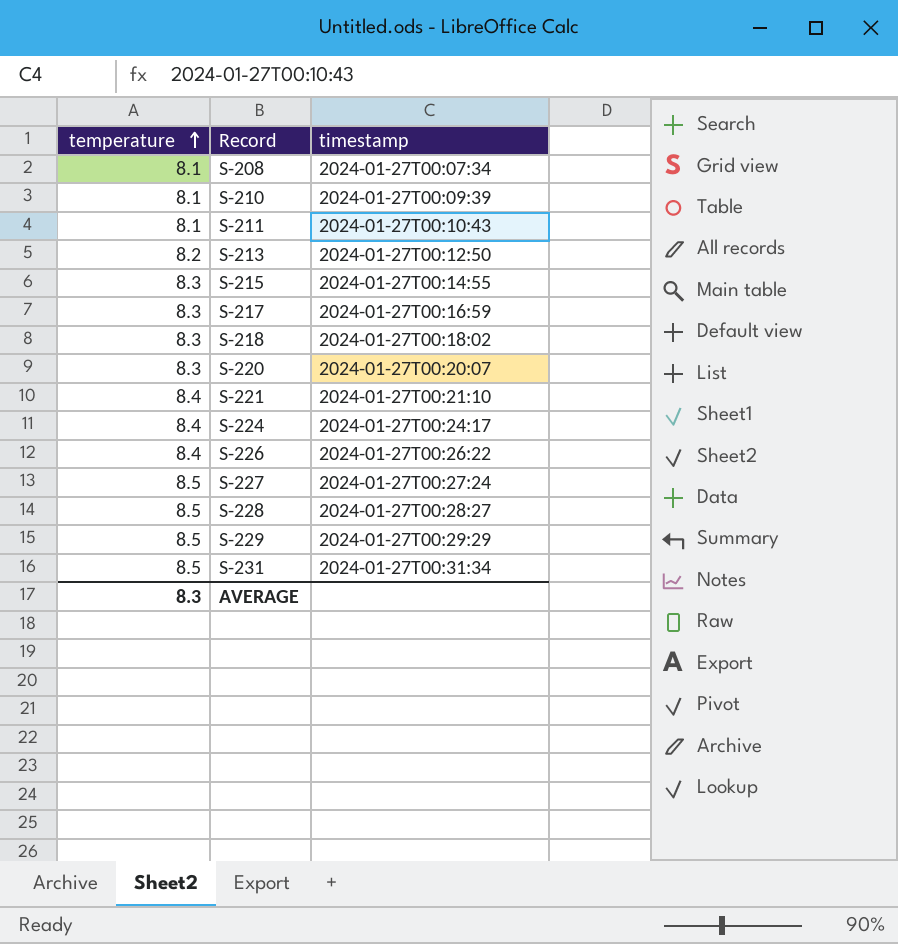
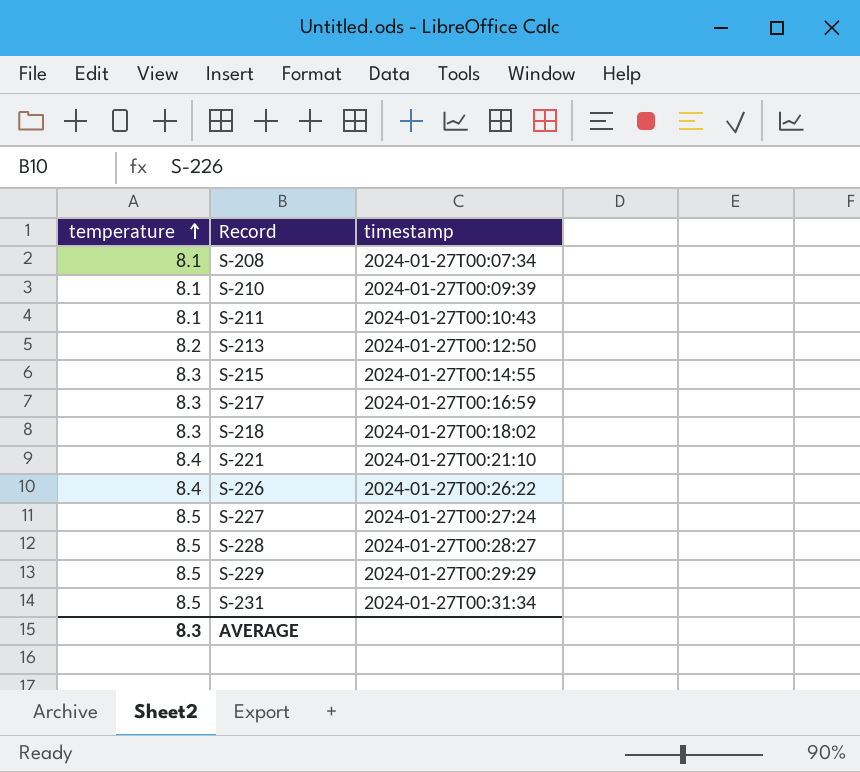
row S-220: 8.3 | 2024-01-27T00:20:07 -> none
row S-224: 8.4 | 2024-01-27T00:24:17 -> none

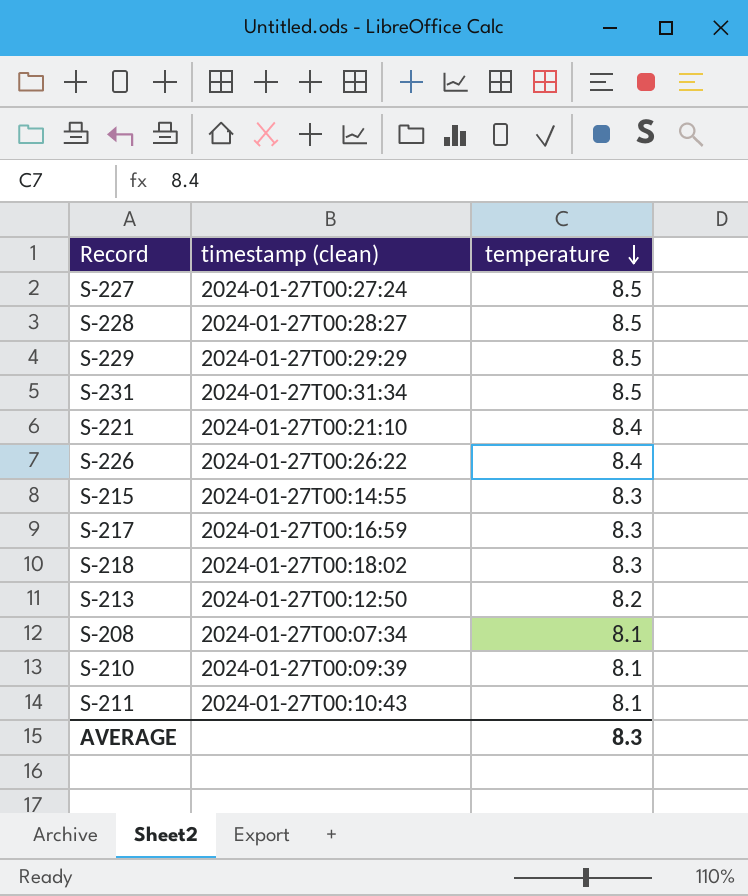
row order: temperature ascending -> temperature descending
column name: timestamp -> timestamp (clean)
column temperature | position: 1 -> 3

